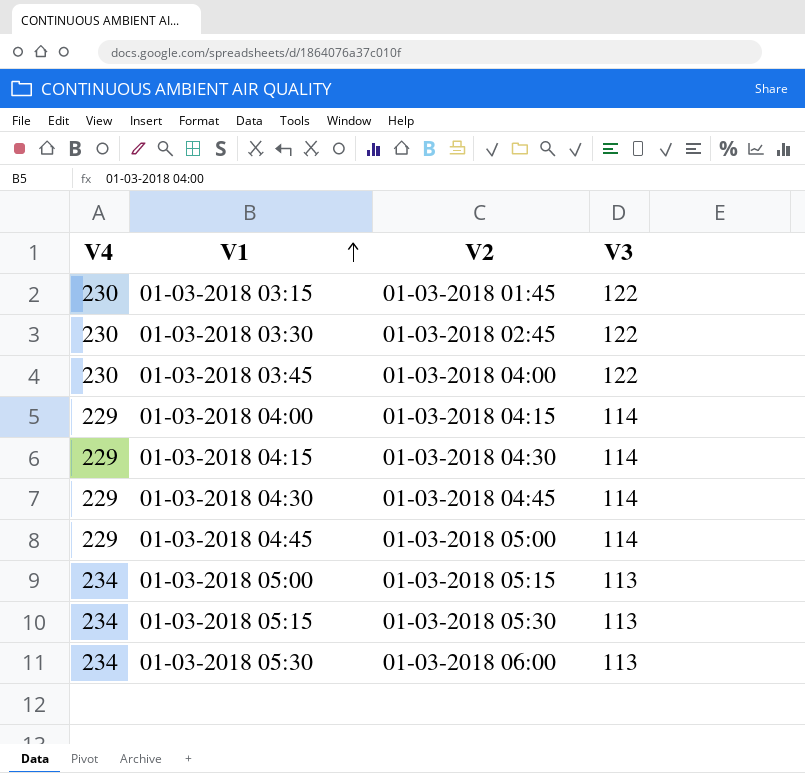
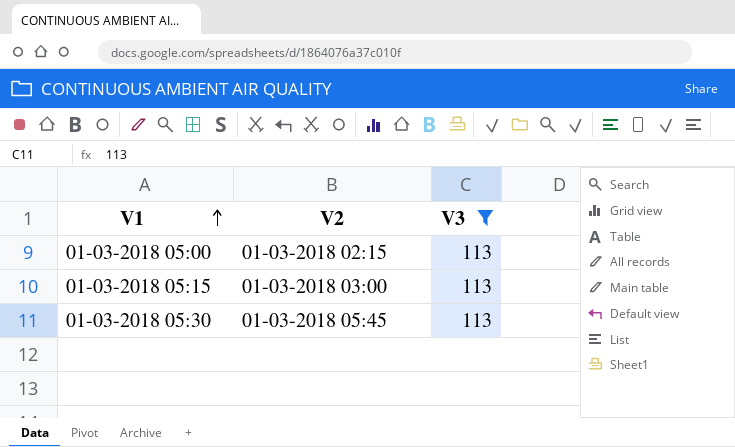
filter: none -> V3 = 113
column V4 | position: 1 -> none
01-03-2018 05:00 | V2: 01-03-2018 05:15 -> 01-03-2018 02:15
01-03-2018 05:15 | V2: 01-03-2018 05:30 -> 01-03-2018 03:00
01-03-2018 05:30 | V2: 01-03-2018 06:00 -> 01-03-2018 05:45

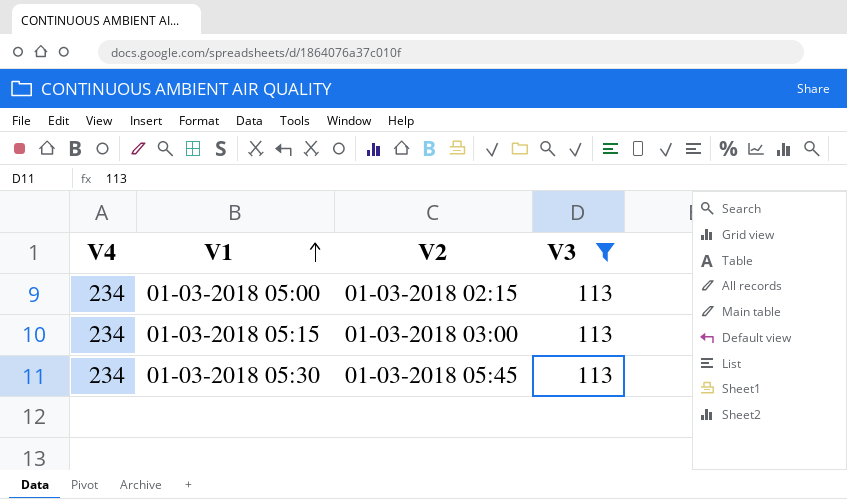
column V4 | position: none -> 1

